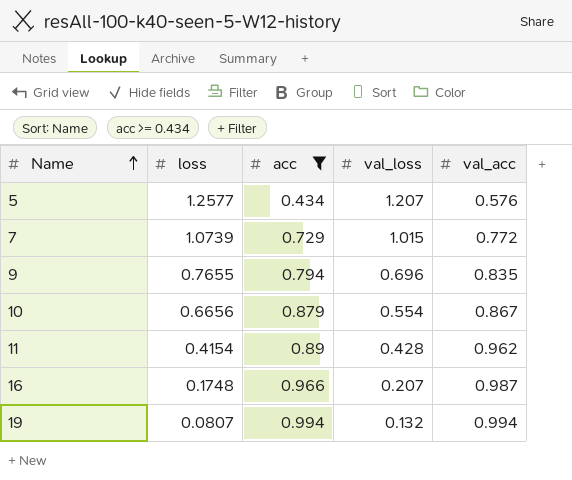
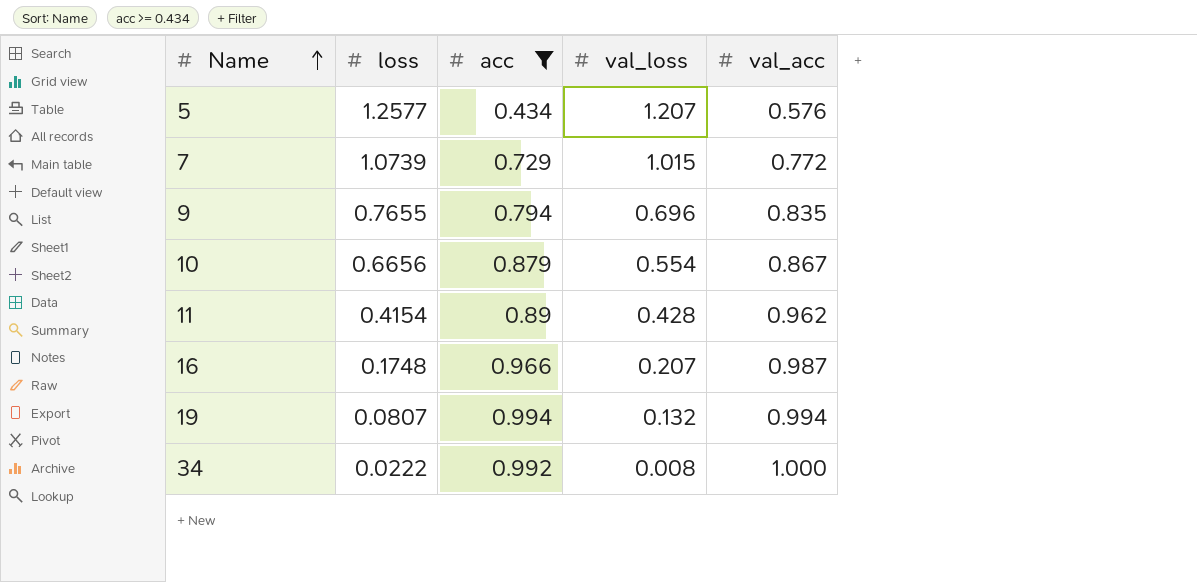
row 34: none -> 0.0222 | 0.992 | 0.008 | 1.000

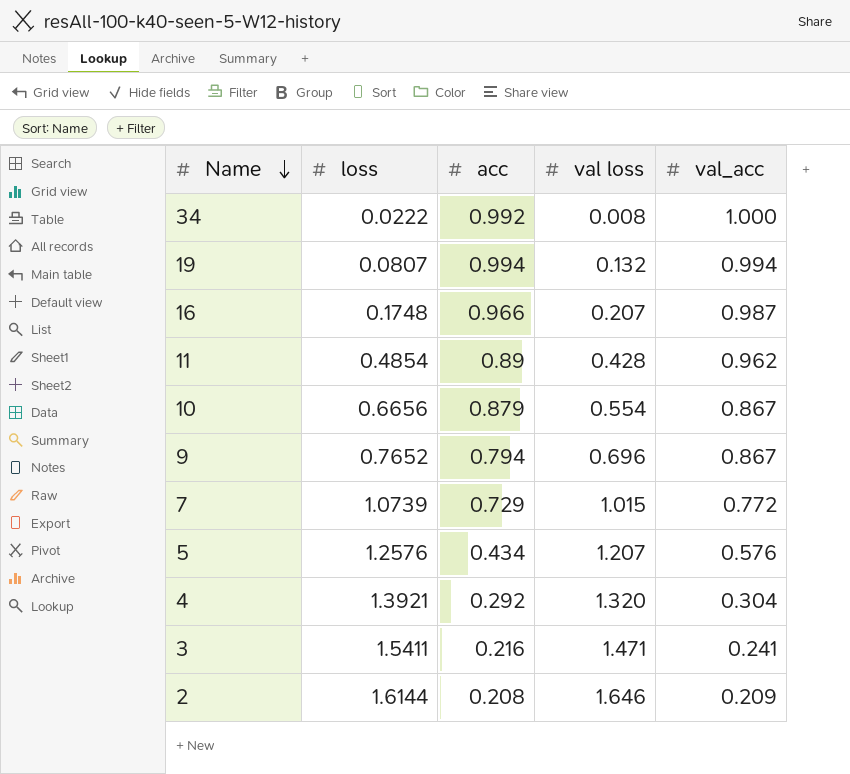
filter: acc >= 0.434 -> none
row order: Name ascending -> Name descending
column name: val_loss -> val loss
11 | loss: 0.4154 -> 0.4854
9 | loss: 0.7655 -> 0.7652
9 | val_acc: 0.835 -> 0.867
5 | loss: 1.2577 -> 1.2576

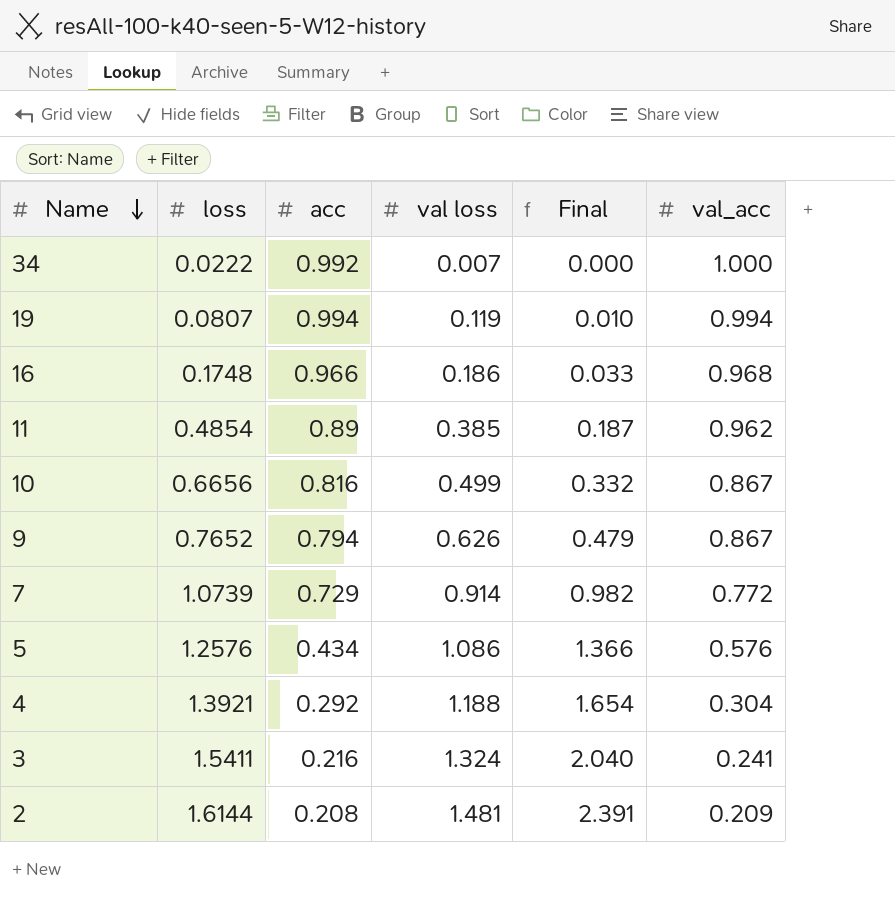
column Final | formula: none -> [loss] * [val loss]
34 | val loss: 0.008 -> 0.007
19 | val loss: 0.132 -> 0.119
16 | val loss: 0.207 -> 0.186
16 | val_acc: 0.987 -> 0.968
11 | val loss: 0.428 -> 0.385
10 | acc: 0.879 -> 0.816
10 | val loss: 0.554 -> 0.499
9 | val loss: 0.696 -> 0.626
7 | val loss: 1.015 -> 0.914
5 | val loss: 1.207 -> 1.086
4 | val loss: 1.320 -> 1.188
3 | val loss: 1.471 -> 1.324
2 | val loss: 1.646 -> 1.481

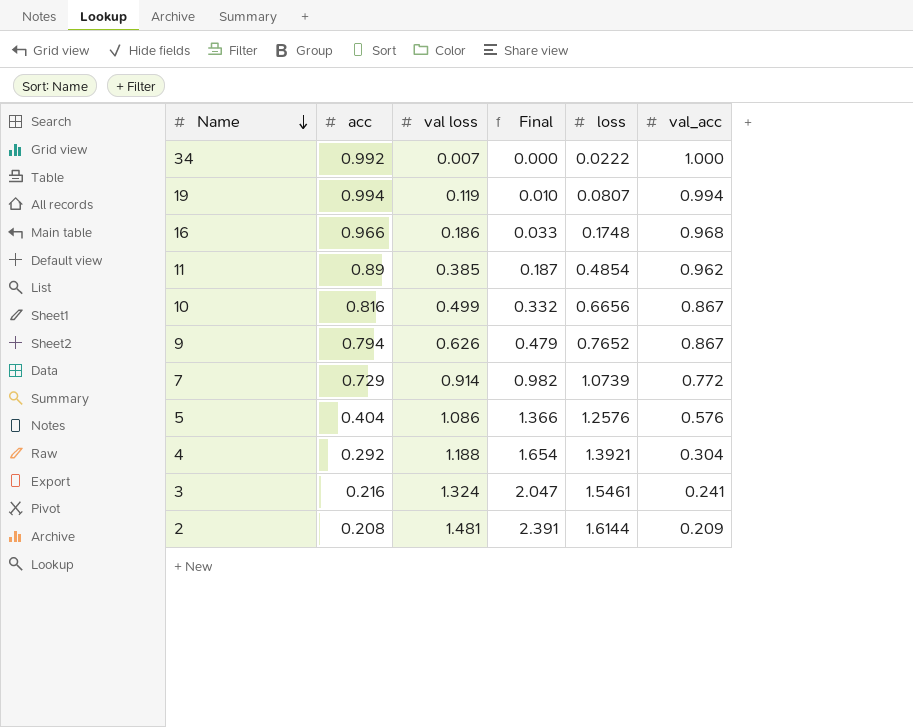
column loss | position: 2 -> 5
5 | acc: 0.434 -> 0.404
3 | Final: 2.040 -> 2.047
3 | loss: 1.5411 -> 1.5461

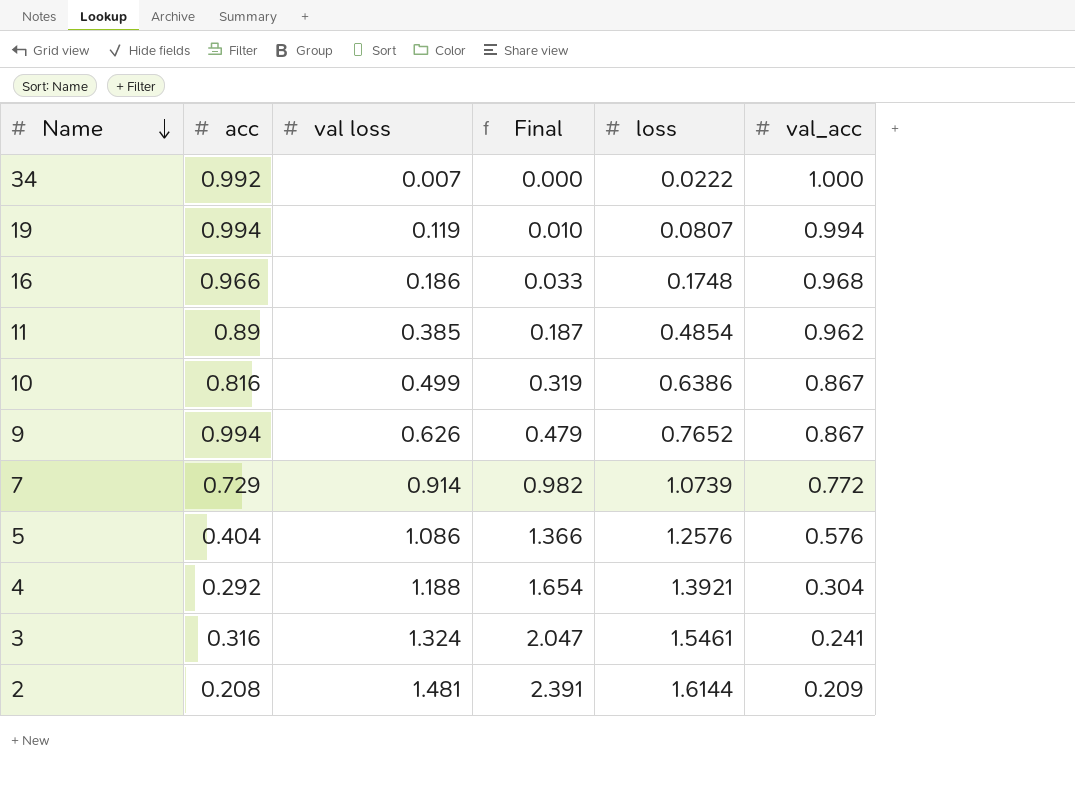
10 | Final: 0.332 -> 0.319
10 | loss: 0.6656 -> 0.6386
9 | acc: 0.794 -> 0.994
3 | acc: 0.216 -> 0.316

